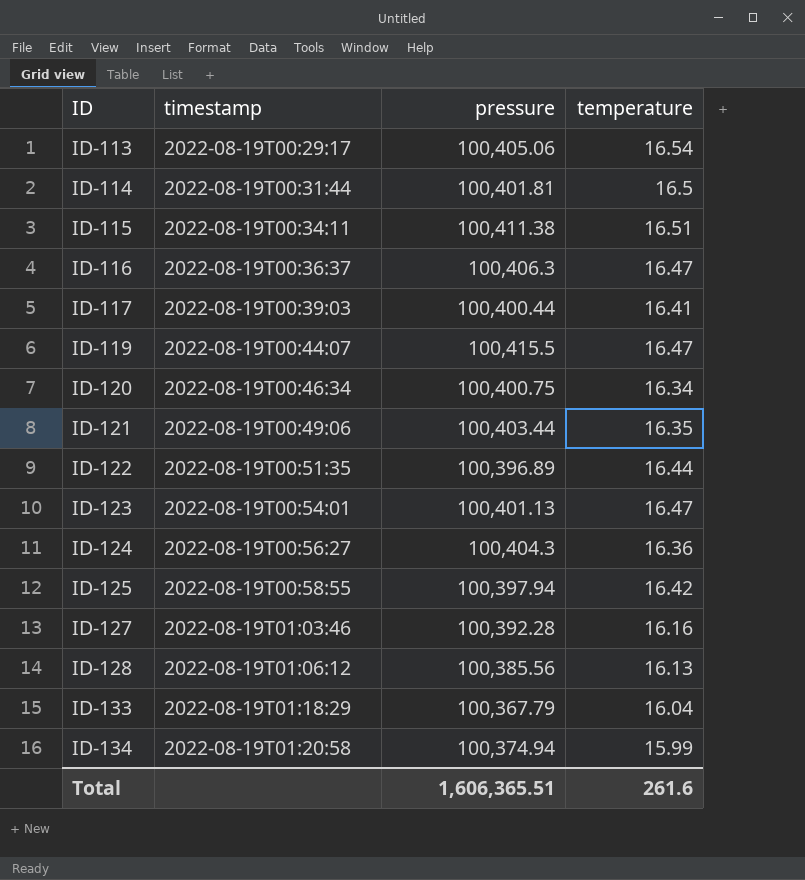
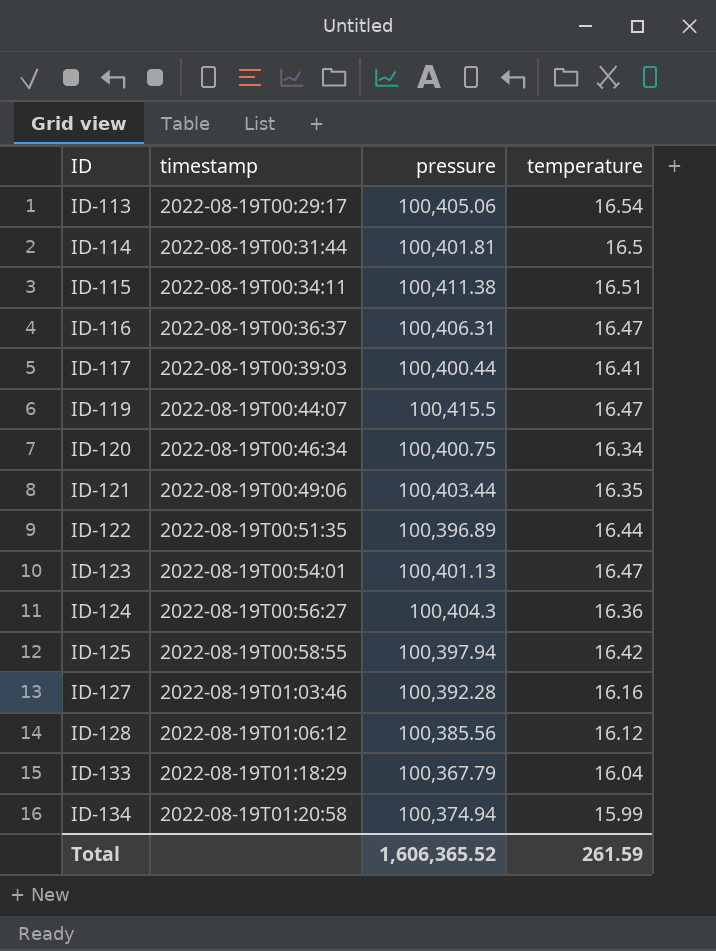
ID-116 | pressure: 100,406.3 -> 100,406.31
ID-128 | temperature: 16.13 -> 16.12
Total | pressure: 1,606,365.51 -> 1,606,365.52
Total | temperature: 261.6 -> 261.59

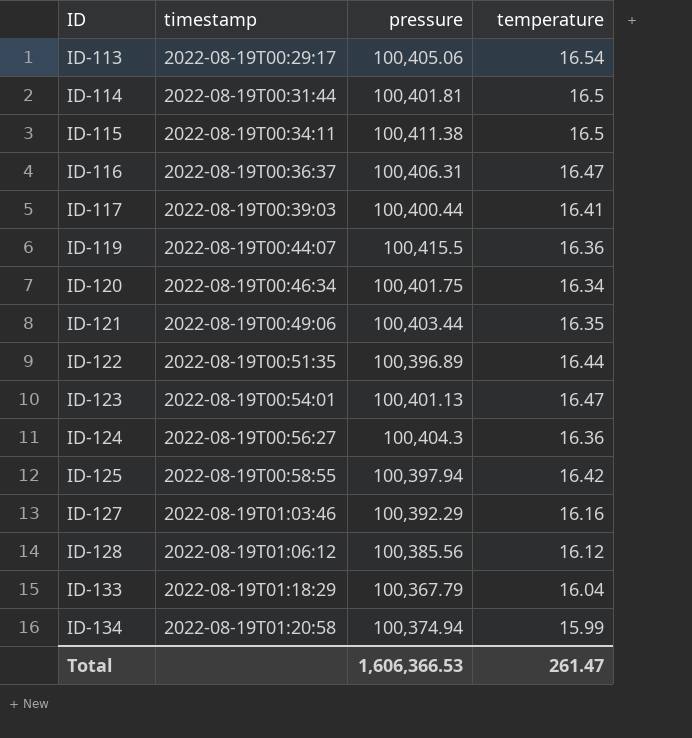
ID-115 | temperature: 16.51 -> 16.5
ID-119 | temperature: 16.47 -> 16.36
ID-120 | pressure: 100,400.75 -> 100,401.75
ID-127 | pressure: 100,392.28 -> 100,392.29
Total | pressure: 1,606,365.52 -> 1,606,366.53
Total | temperature: 261.59 -> 261.47

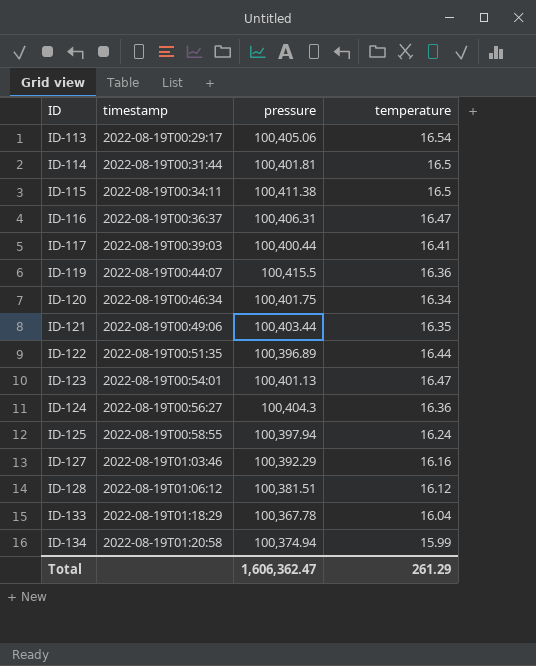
ID-125 | temperature: 16.42 -> 16.24
ID-128 | pressure: 100,385.56 -> 100,381.51
ID-133 | pressure: 100,367.79 -> 100,367.78
Total | pressure: 1,606,366.53 -> 1,606,362.47
Total | temperature: 261.47 -> 261.29

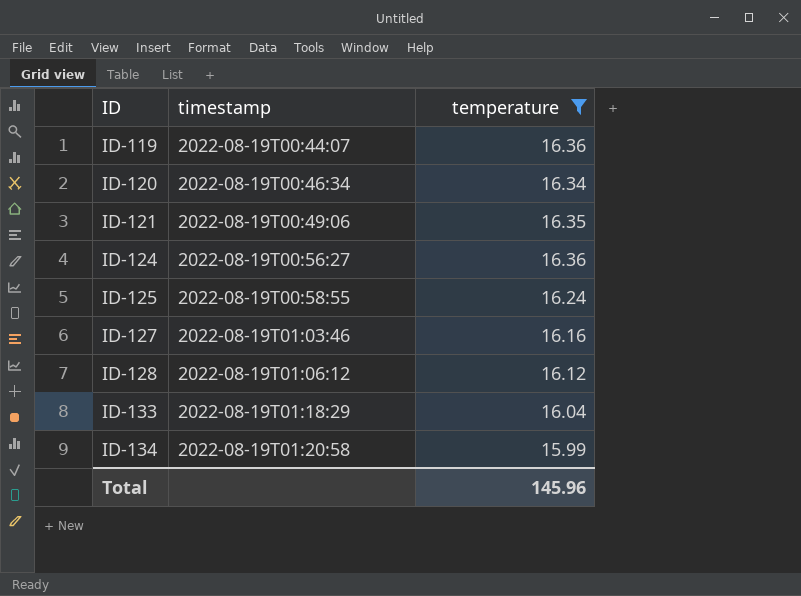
filter: none -> temperature <= 16.36
column pressure | position: 3 -> none
Total | temperature: 261.29 -> 145.96

